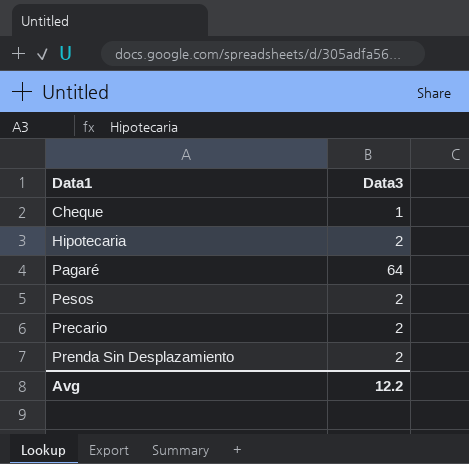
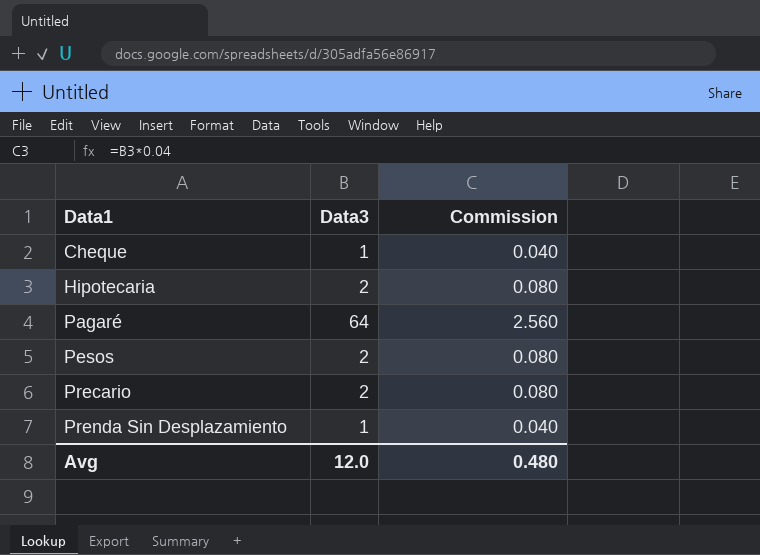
column Commission | formula: none -> [Data3] * 0.04
Prenda Sin Desplazamiento | Data3: 2 -> 1
Avg | Data3: 12.2 -> 12.0

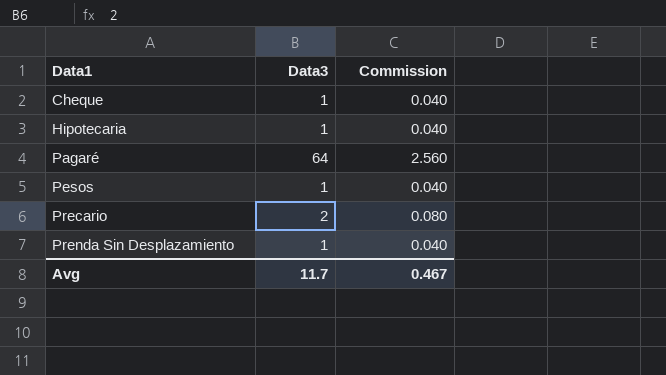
Hipotecaria | Data3: 2 -> 1
Hipotecaria | Commission: 0.080 -> 0.040
Pesos | Data3: 2 -> 1
Pesos | Commission: 0.080 -> 0.040
Avg | Data3: 12.0 -> 11.7
Avg | Commission: 0.480 -> 0.467

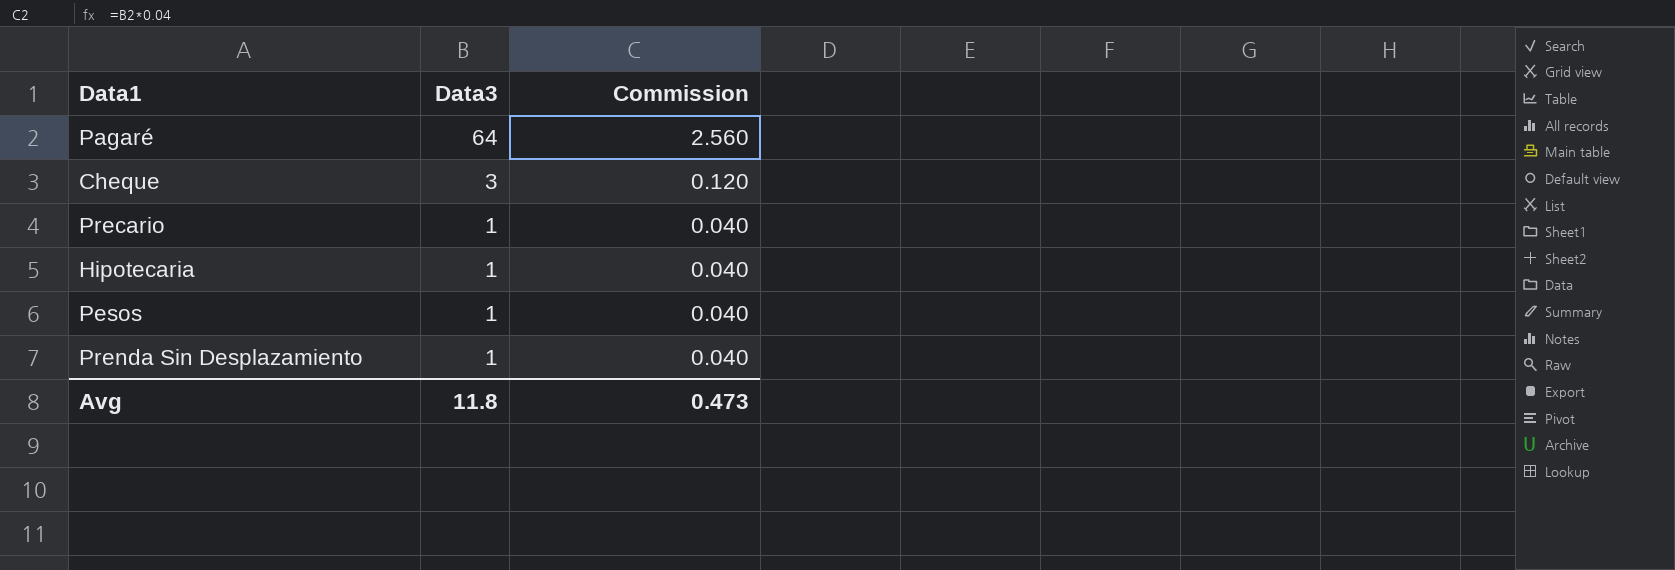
row order: Data1 ascending -> Data3 descending
Cheque | Data3: 1 -> 3
Cheque | Commission: 0.040 -> 0.120
Precario | Data3: 2 -> 1
Precario | Commission: 0.080 -> 0.040
Avg | Data3: 11.7 -> 11.8
Avg | Commission: 0.467 -> 0.473

